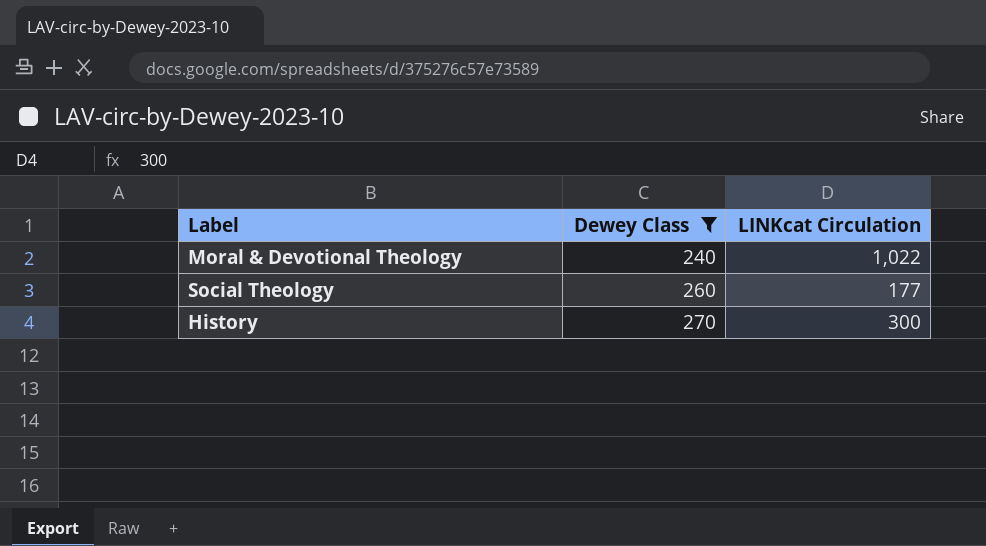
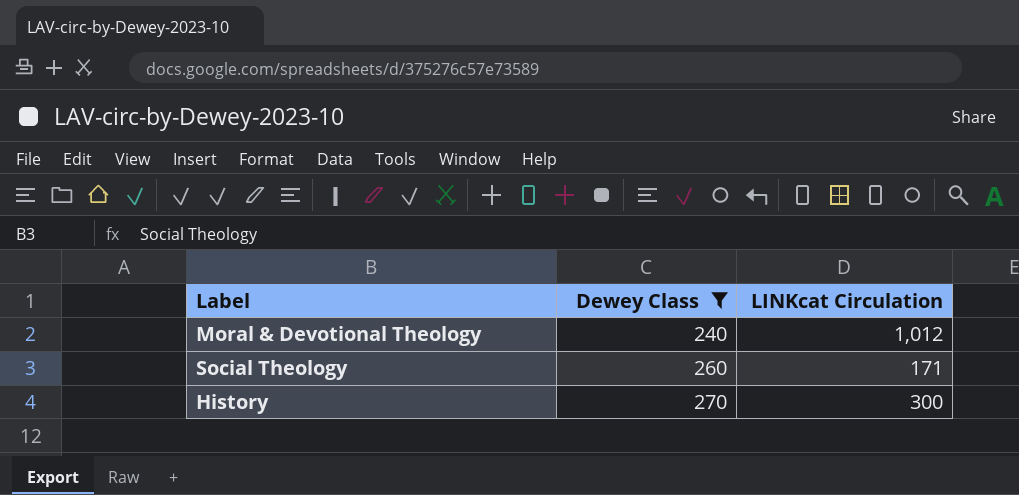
Moral & Devotional Theology | LINKcat Circulation: 1,022 -> 1,012
Social Theology | LINKcat Circulation: 177 -> 171

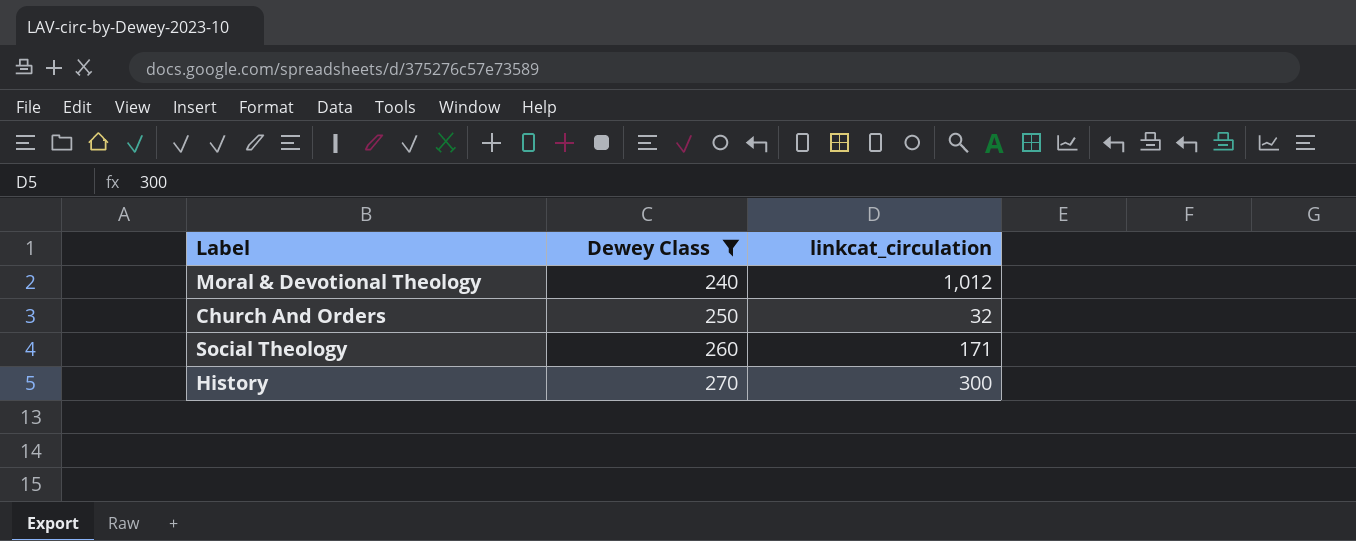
column name: LINKcat Circulation -> linkcat_circulation
row Church And Orders: none -> 250 | 32

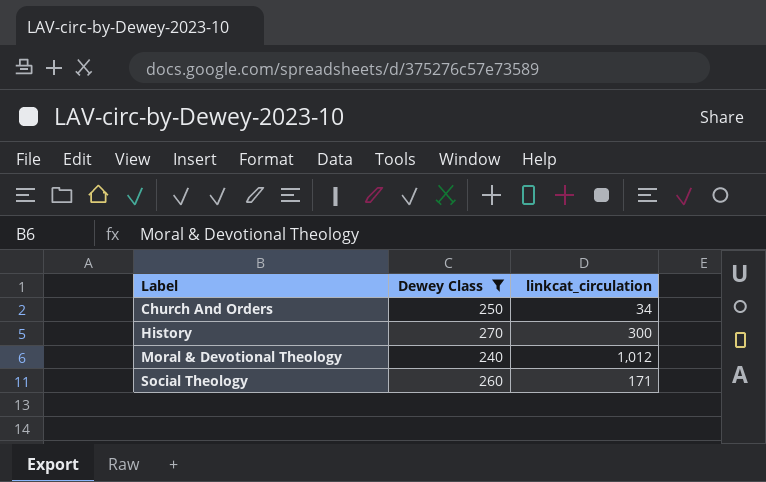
row order: Dewey Class ascending -> Label ascending
Church And Orders | linkcat_circulation: 32 -> 34

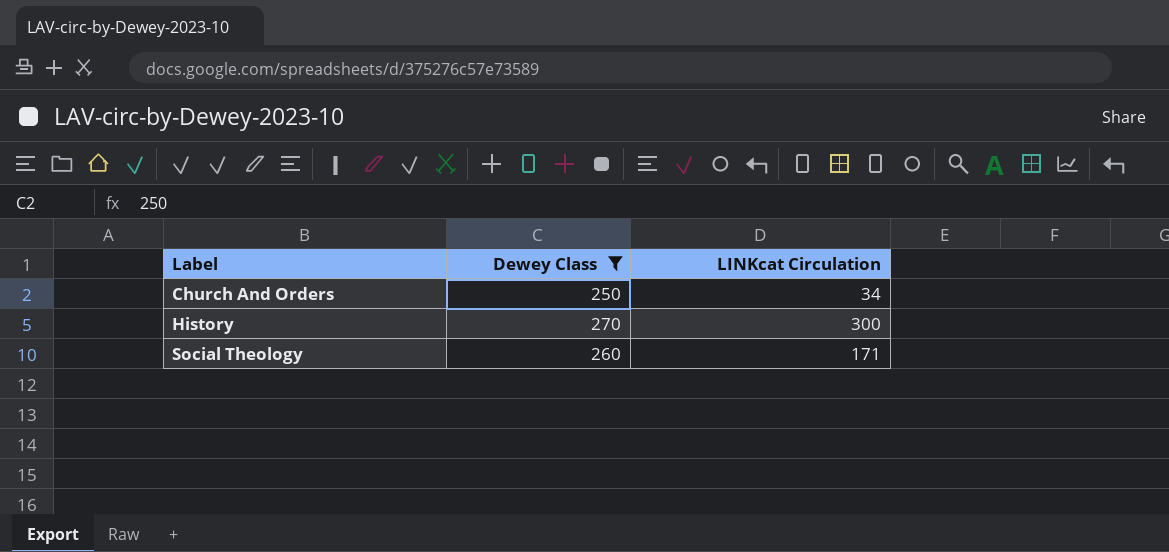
column name: linkcat_circulation -> LINKcat Circulation
row Moral & Devotional Theology: 240 | 1,012 -> none

